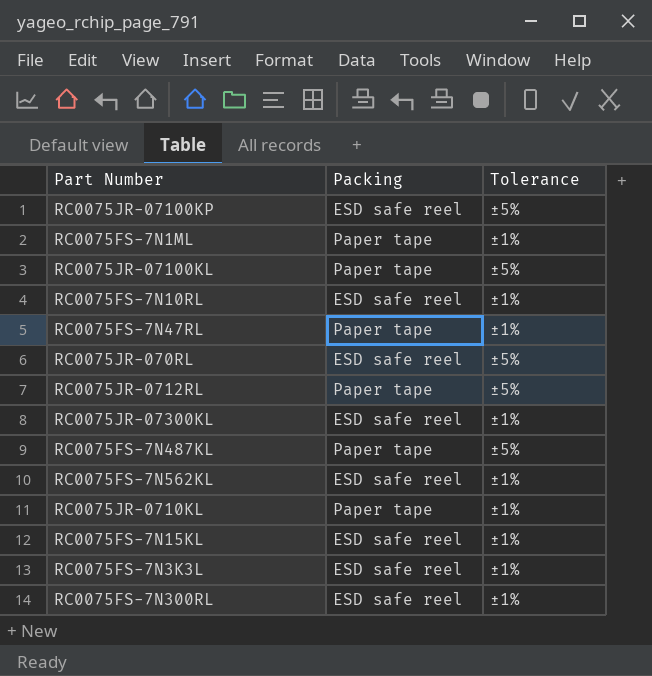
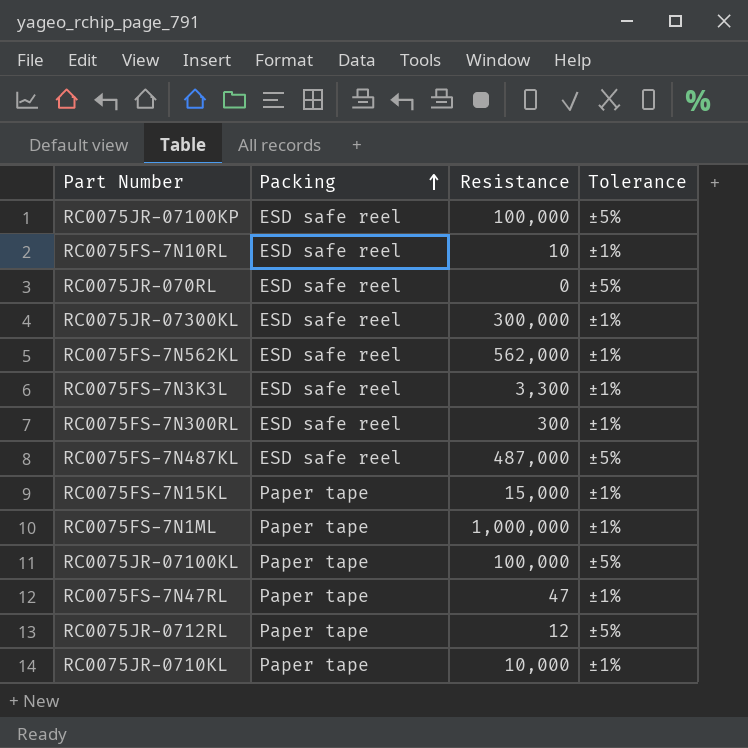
row order: none -> Packing ascending
column Resistance | position: none -> 3
RC0075FS-7N487KL | Packing: Paper tape -> ESD safe reel
RC0075FS-7N15KL | Packing: ESD safe reel -> Paper tape

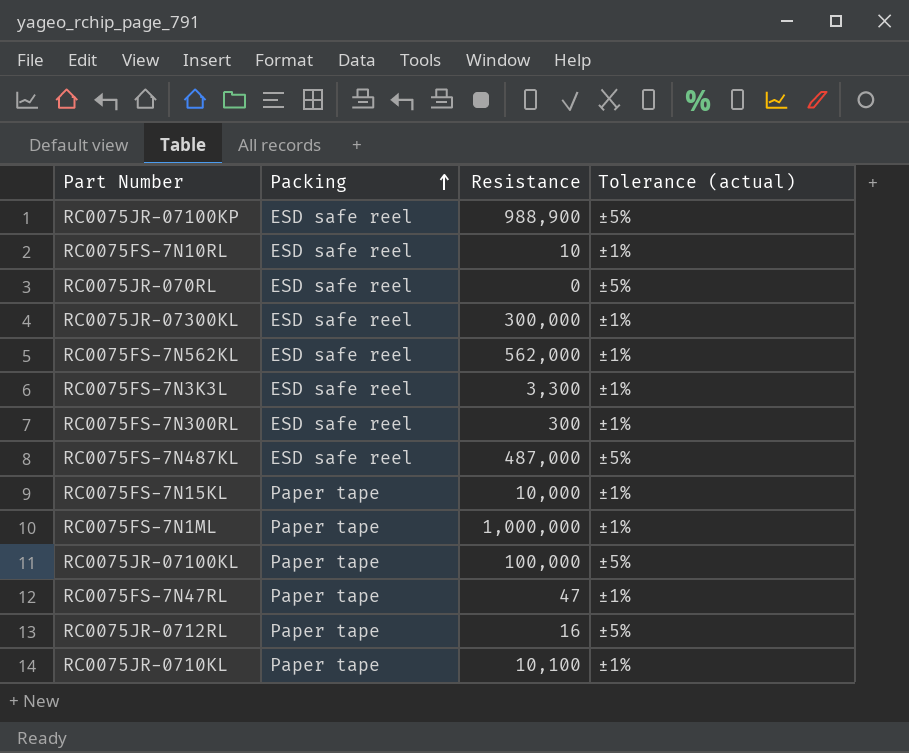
column name: Tolerance -> Tolerance (actual)
RC0075JR-07100KP | Resistance: 100,000 -> 988,900
RC0075FS-7N15KL | Resistance: 15,000 -> 10,000
RC0075JR-0712RL | Resistance: 12 -> 16
RC0075JR-0710KL | Resistance: 10,000 -> 10,100

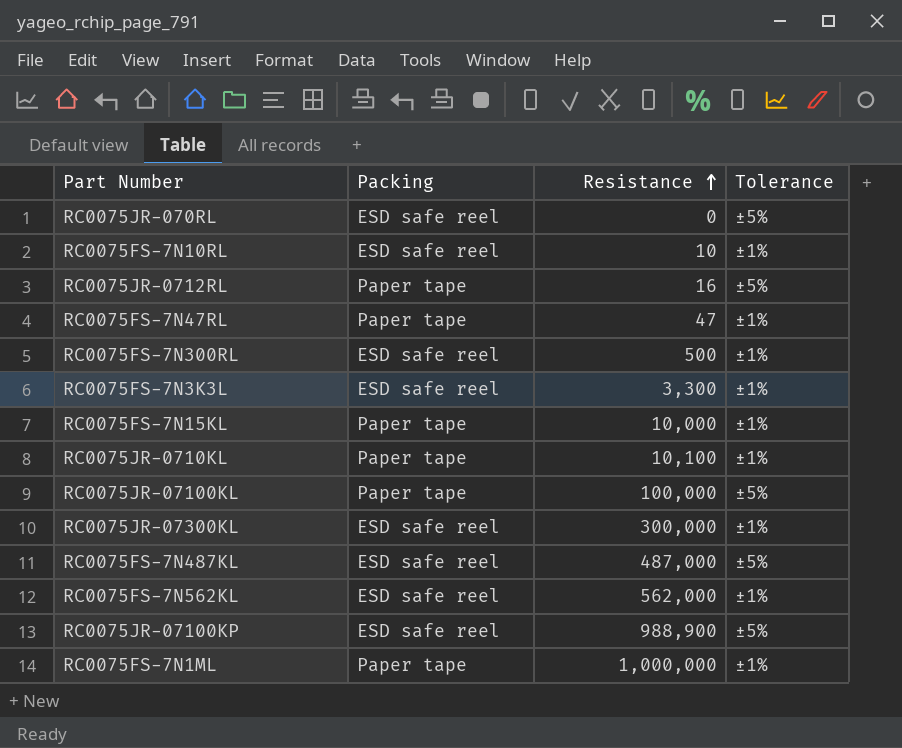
row order: Packing ascending -> Resistance ascending
column name: Tolerance (actual) -> Tolerance
RC0075FS-7N300RL | Resistance: 300 -> 500

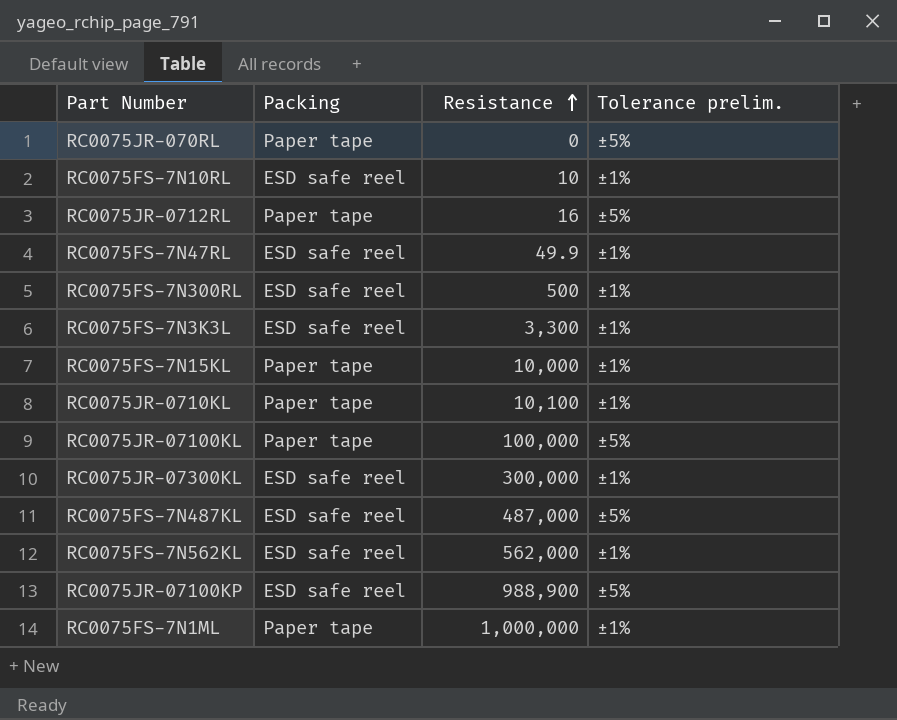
column name: Tolerance -> Tolerance prelim.
RC0075JR-070RL | Packing: ESD safe reel -> Paper tape
RC0075FS-7N47RL | Packing: Paper tape -> ESD safe reel
RC0075FS-7N47RL | Resistance: 47 -> 49.9

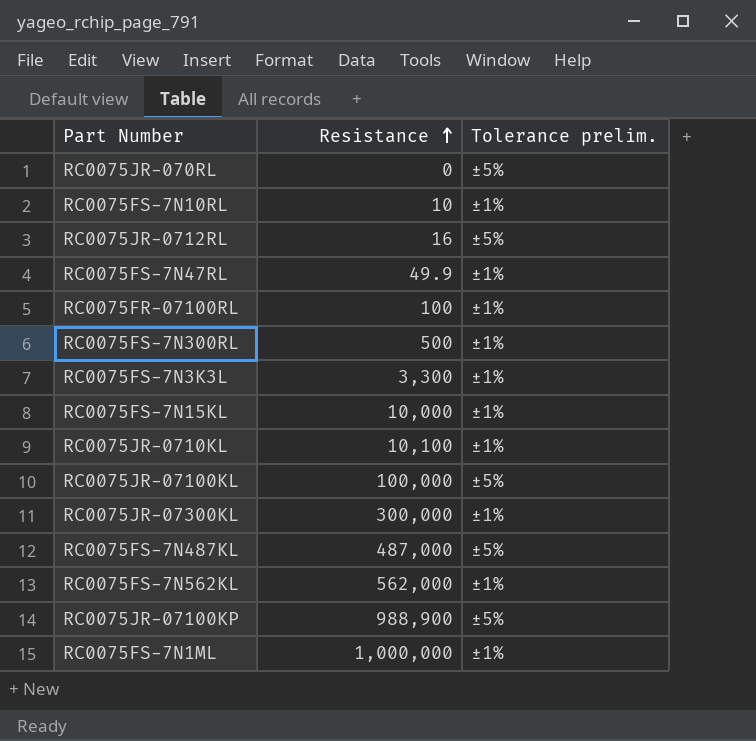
column Packing | position: 2 -> none
row RC0075FR-07100RL: none -> 100 | ±1%

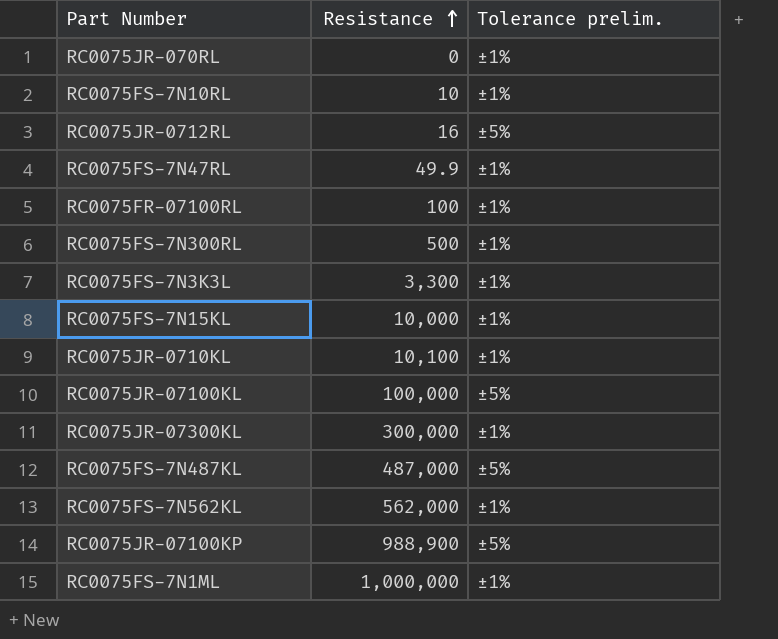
RC0075JR-070RL | Tolerance prelim.: ±5% -> ±1%

